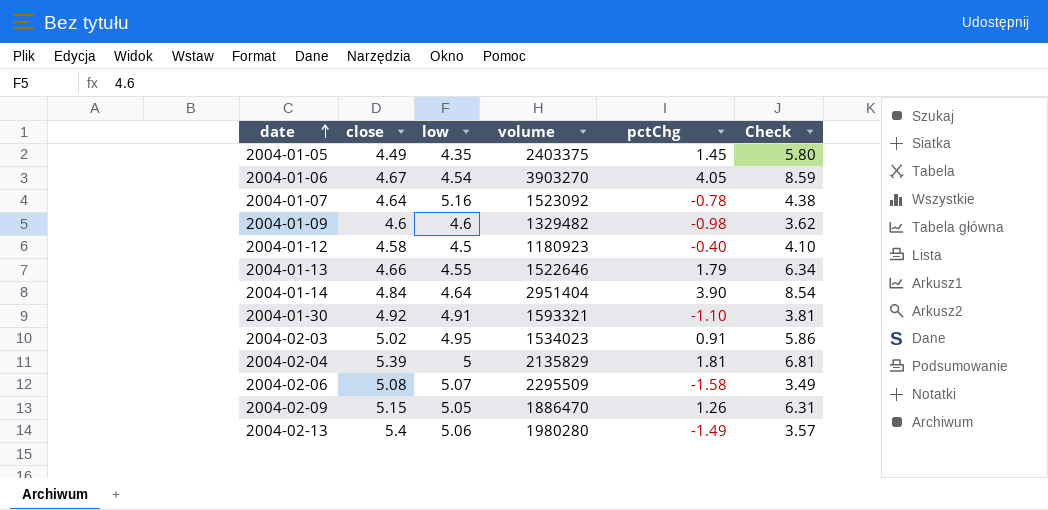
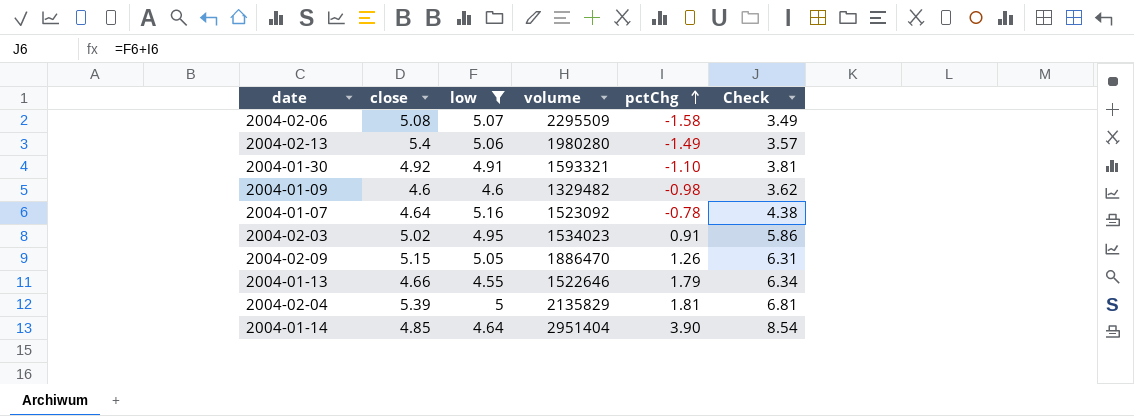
filter: none -> low >= 4.55
row order: date ascending -> pctChg ascending
2004-01-14 | close: 4.84 -> 4.85

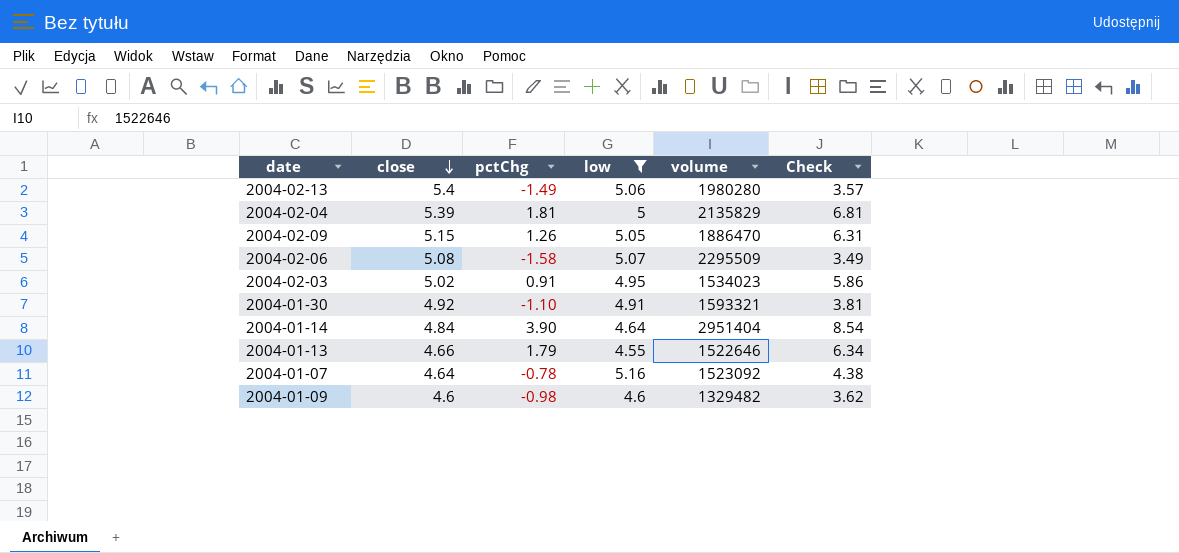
row order: pctChg ascending -> close descending
column pctChg | position: 5 -> 3
2004-01-14 | close: 4.85 -> 4.84

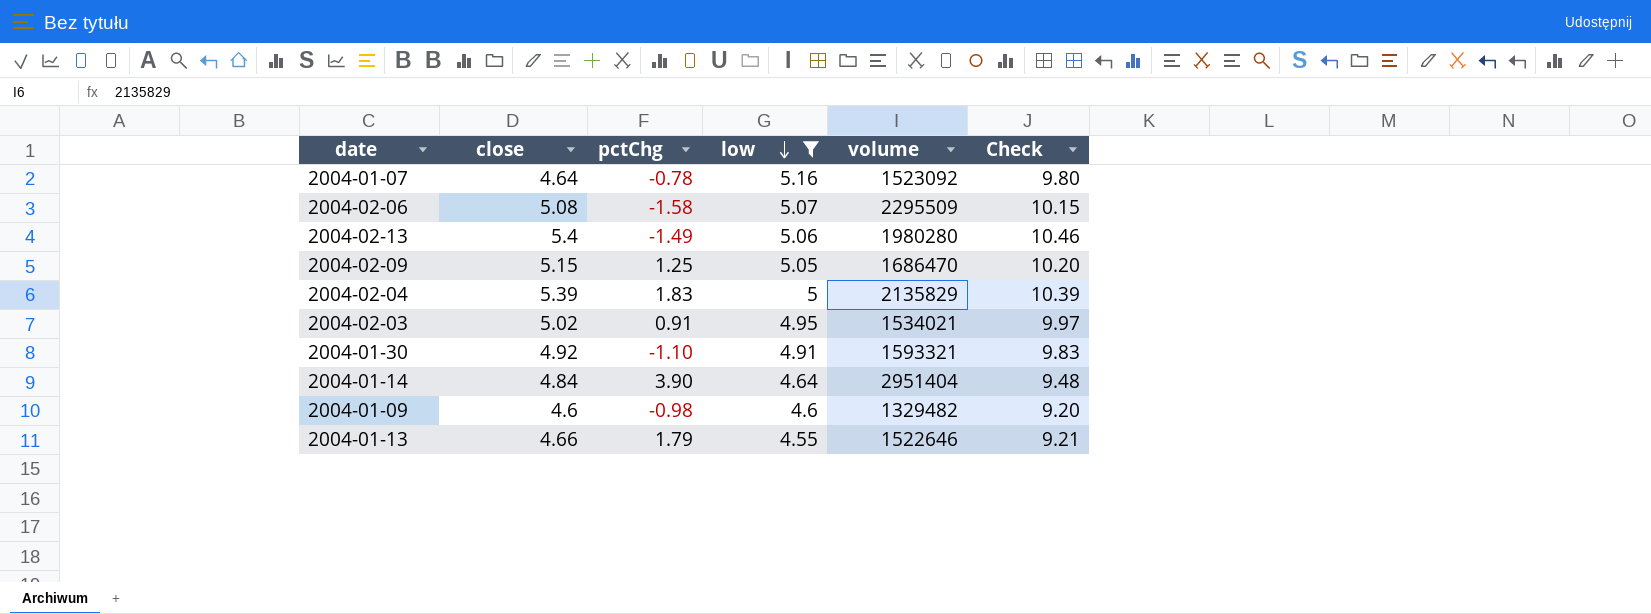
row order: close descending -> low descending
column Check | formula: [pctChg] + [low] -> [close] + [low]
2004-02-09 | pctChg: 1.26 -> 1.25
2004-02-09 | volume: 1886470 -> 1686470
2004-02-04 | pctChg: 1.81 -> 1.83
2004-02-03 | volume: 1534023 -> 1534021

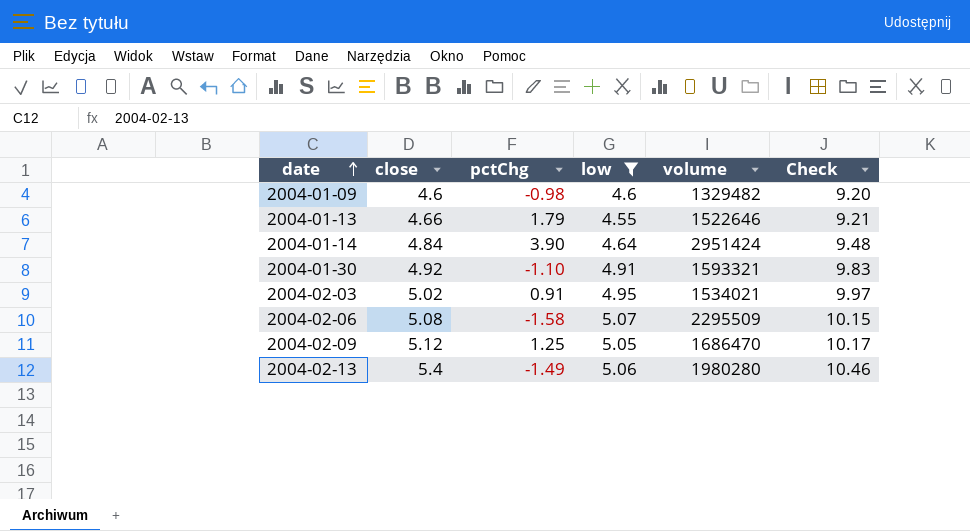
row order: low descending -> date ascending
row 2004-01-07: 4.64 | -0.78 | 5.16 | 1523092 | 9.80 -> none
row 2004-02-04: 5.39 | 1.83 | 5 | 2135829 | 10.39 -> none
2004-01-14 | volume: 2951404 -> 2951424
2004-02-09 | close: 5.15 -> 5.12
2004-02-09 | Check: 10.20 -> 10.17

